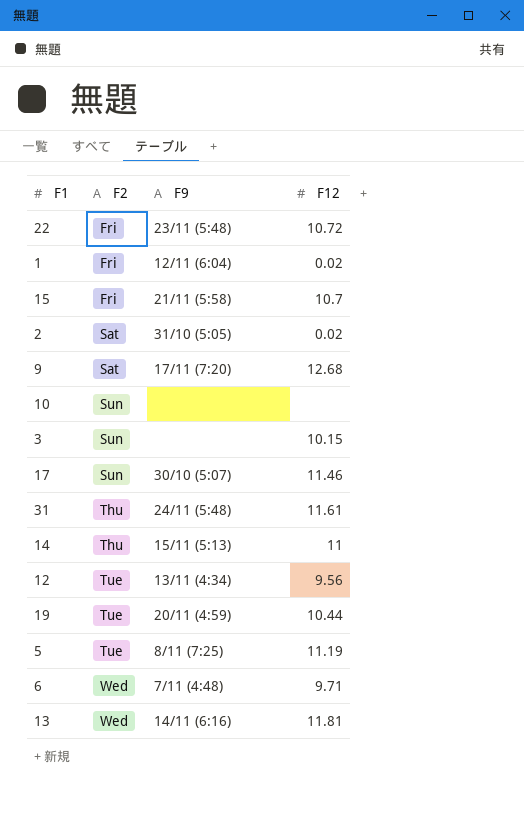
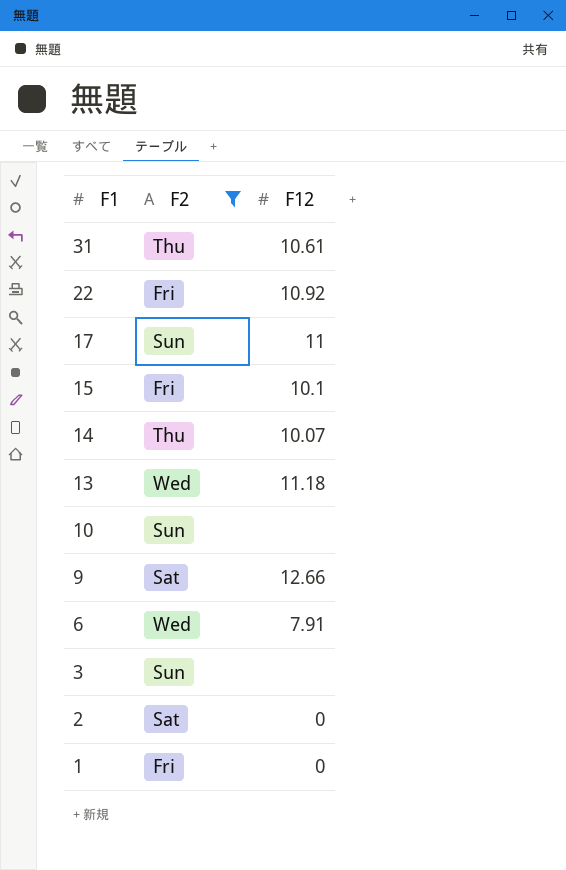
filter: none -> F2 != Tue
row order: F2 ascending -> F1 descending
column F9 | position: 3 -> none
31 | F12: 11.61 -> 10.61
22 | F12: 10.72 -> 10.92
17 | F12: 11.46 -> 11
15 | F12: 10.7 -> 10.1
14 | F12: 11 -> 10.07
13 | F12: 11.81 -> 11.18
9 | F12: 12.68 -> 12.66
6 | F12: 9.71 -> 7.91
3 | F12: 10.15 -> none
2 | F12: 0.02 -> 0
1 | F12: 0.02 -> 0

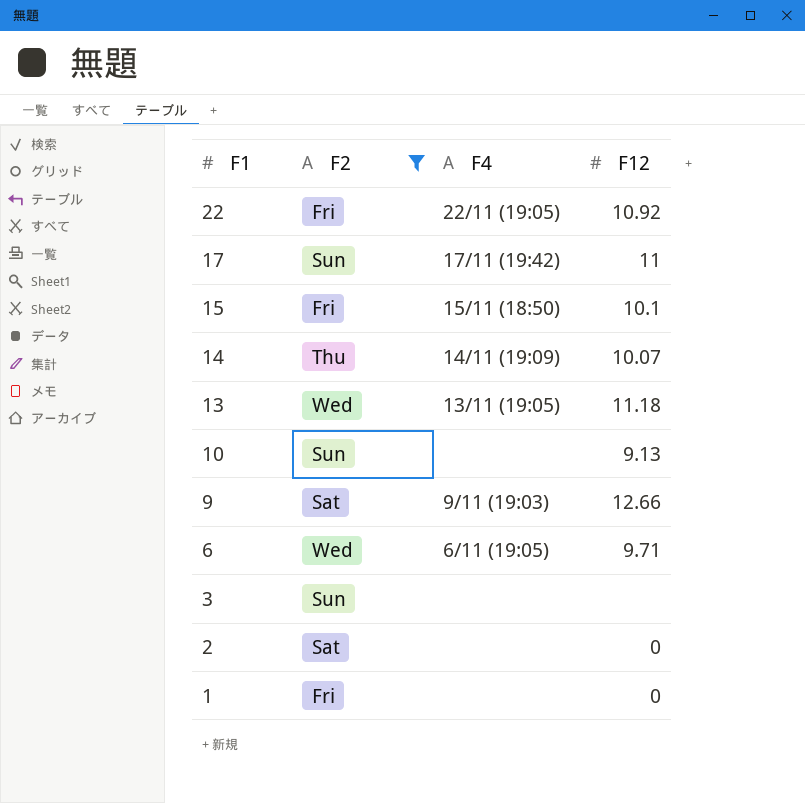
column F4 | position: none -> 3
row 31: Thu | 10.61 -> none
10 | F12: none -> 9.13
6 | F12: 7.91 -> 9.71

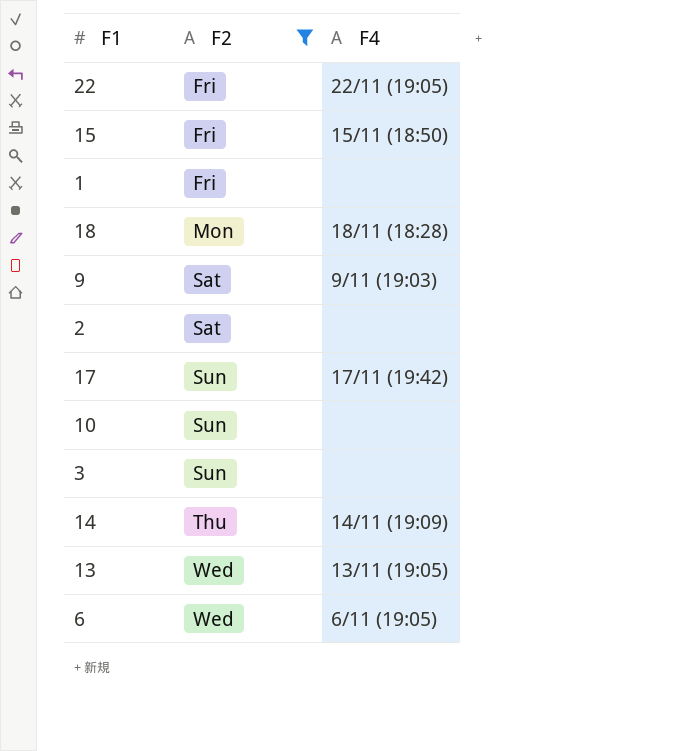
row order: F1 descending -> F2 ascending
column F12 | position: 4 -> none
row 18: none -> Mon | 18/11 (18:28)

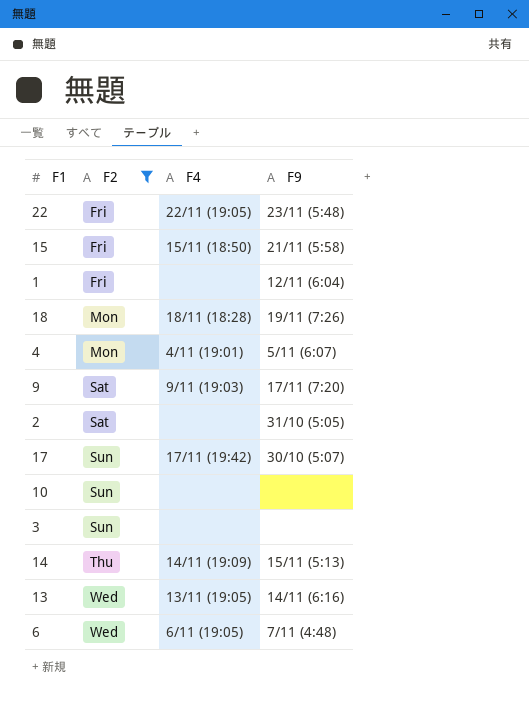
column F9 | position: none -> 4
row 4: none -> Mon | 4/11 (19:01) | 5/11 (6:07)

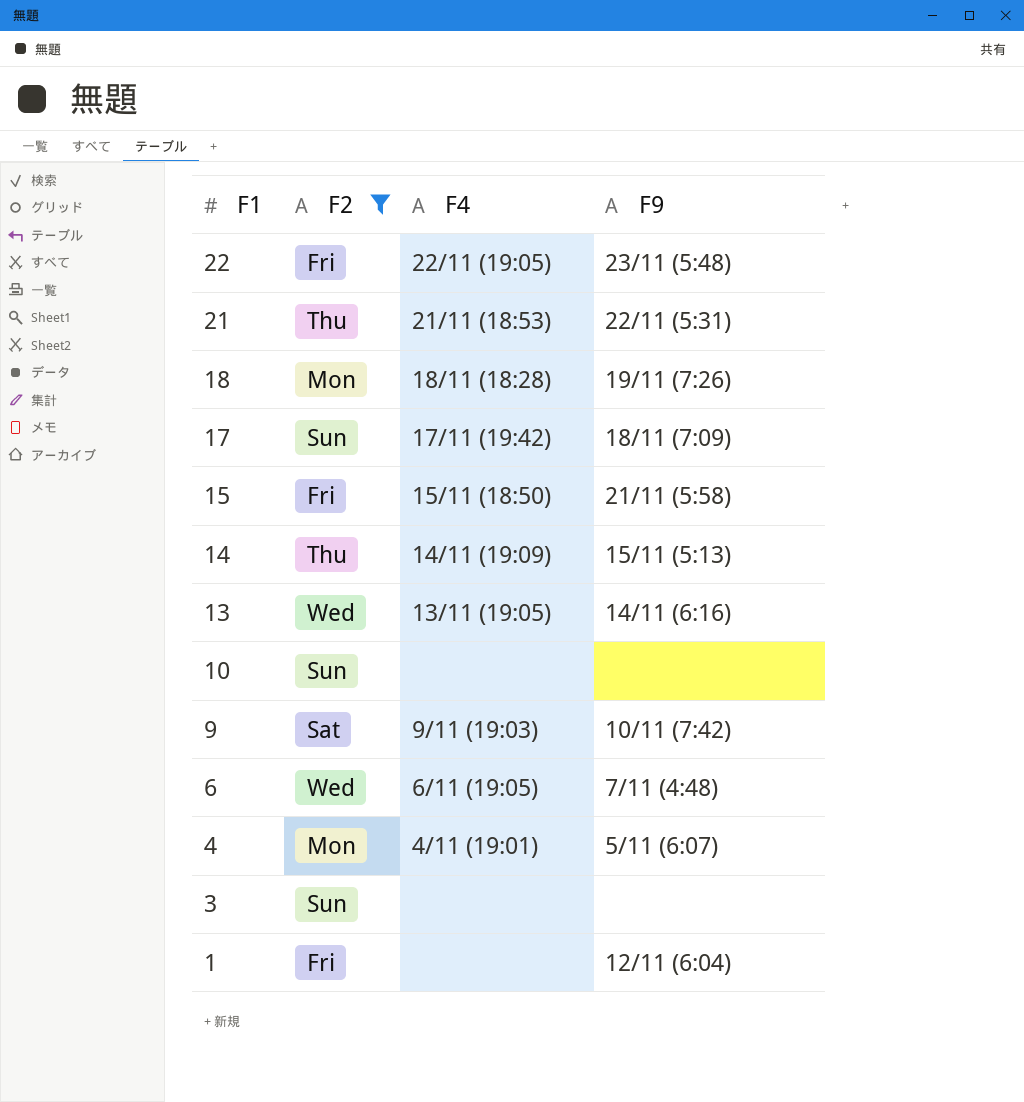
row order: F2 ascending -> F1 descending
row 2: Sat | none | 31/10 (5:05) -> none
row 21: none -> Thu | 21/11 (18:53) | 22/11 (5:31)
17 | F9: 30/10 (5:07) -> 18/11 (7:09)
9 | F9: 17/11 (7:20) -> 10/11 (7:42)

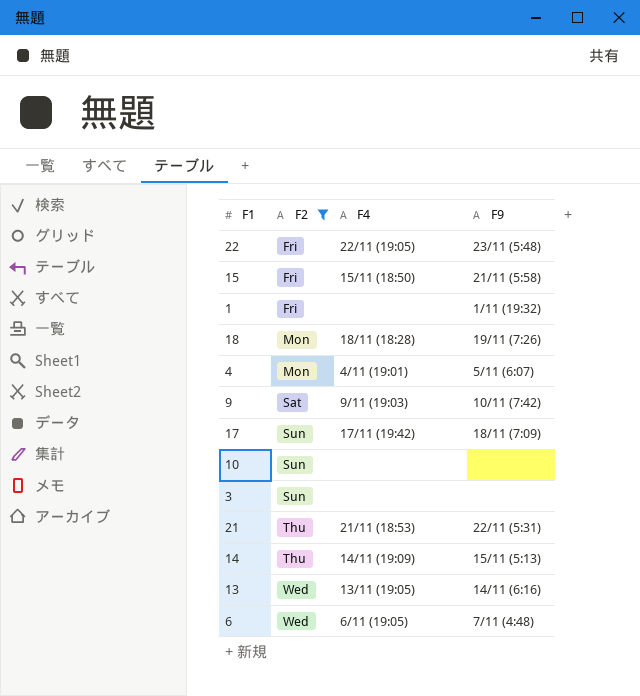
row order: F1 descending -> F2 ascending
1 | F9: 12/11 (6:04) -> 1/11 (19:32)

